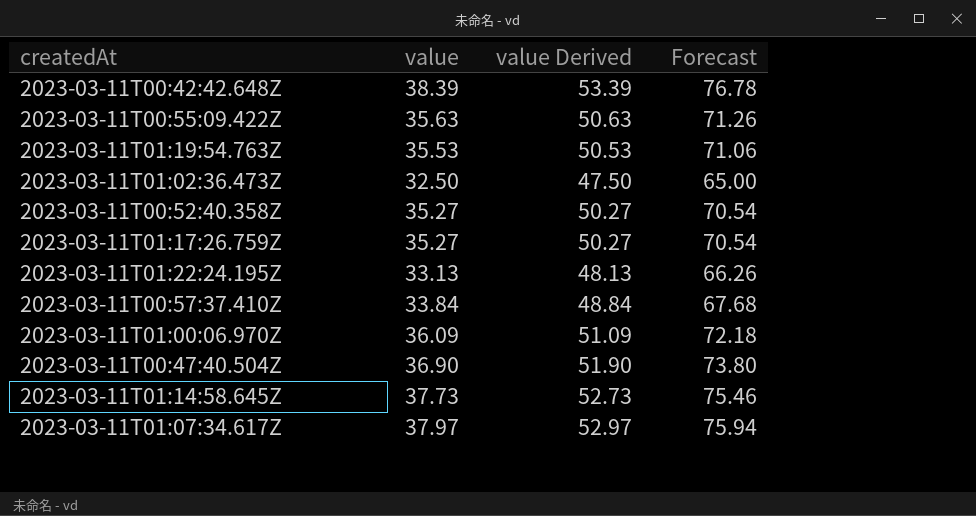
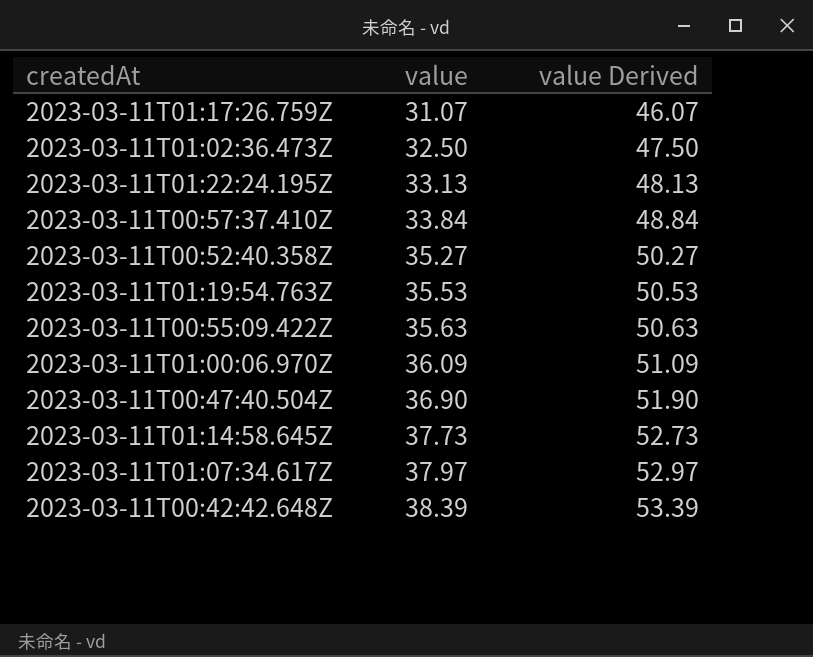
row order: none -> value ascending
column Forecast | formula: [value] * 2 -> none
2023-03-11T01:17:26.759Z | value: 35.27 -> 31.07
2023-03-11T01:17:26.759Z | value Derived: 50.27 -> 46.07

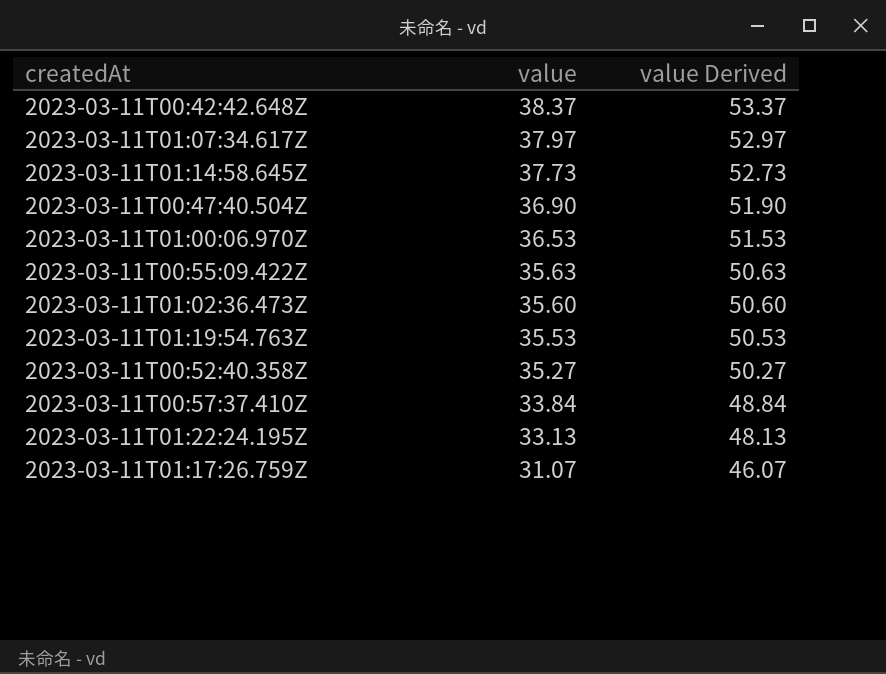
row order: value ascending -> value descending
2023-03-11T00:42:42.648Z | value: 38.39 -> 38.37
2023-03-11T00:42:42.648Z | value Derived: 53.39 -> 53.37
2023-03-11T01:00:06.970Z | value: 36.09 -> 36.53
2023-03-11T01:00:06.970Z | value Derived: 51.09 -> 51.53
2023-03-11T01:02:36.473Z | value: 32.50 -> 35.60
2023-03-11T01:02:36.473Z | value Derived: 47.50 -> 50.60

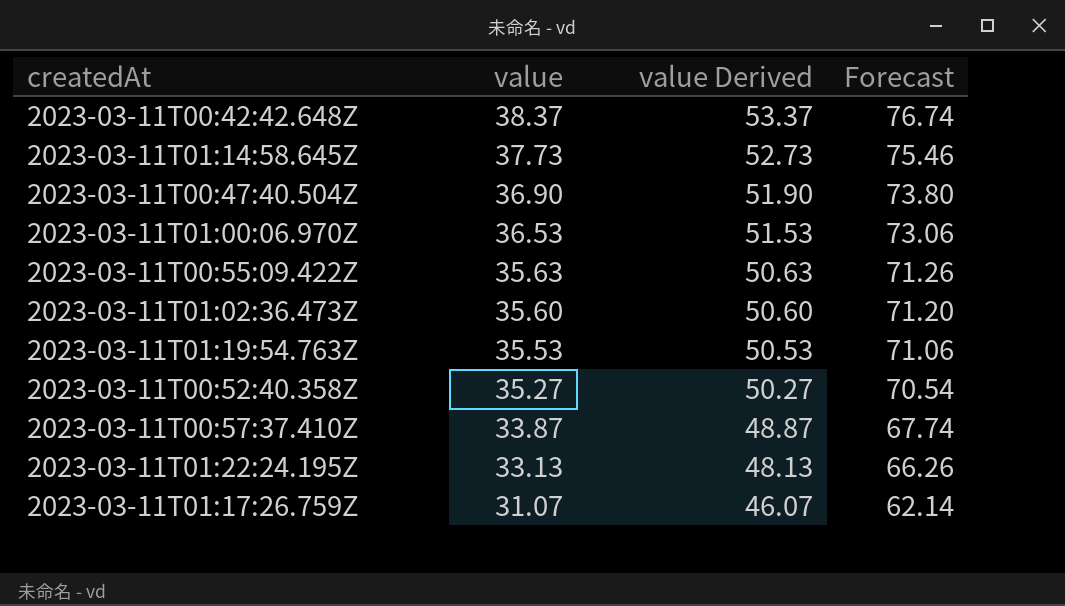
column Forecast | formula: none -> [value] * 2
row 2023-03-11T01:07:34.617Z: 37.97 | 52.97 -> none
2023-03-11T00:57:37.410Z | value: 33.84 -> 33.87
2023-03-11T00:57:37.410Z | value Derived: 48.84 -> 48.87

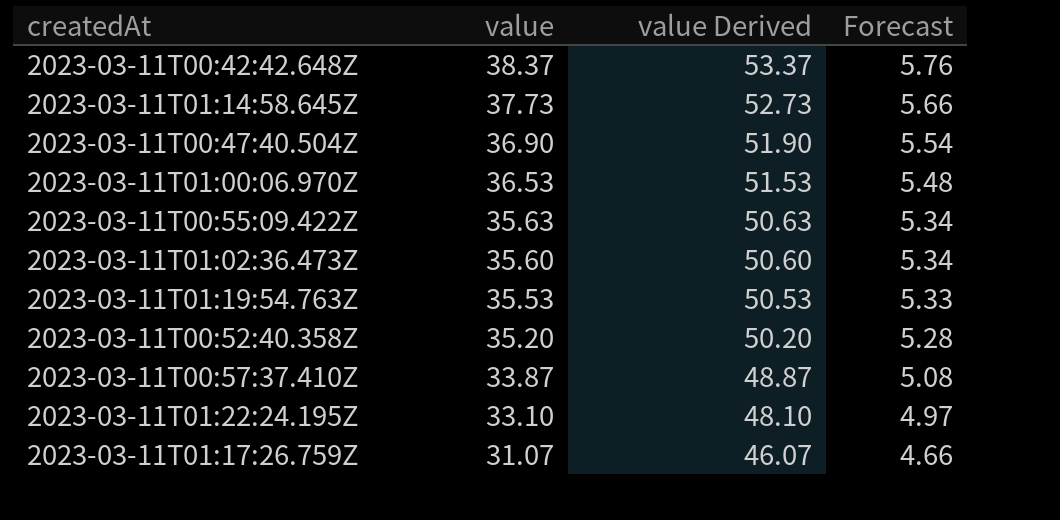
column Forecast | formula: [value] * 2 -> [value] * 0.15
2023-03-11T00:52:40.358Z | value: 35.27 -> 35.20
2023-03-11T00:52:40.358Z | value Derived: 50.27 -> 50.20
2023-03-11T01:22:24.195Z | value: 33.13 -> 33.10
2023-03-11T01:22:24.195Z | value Derived: 48.13 -> 48.10

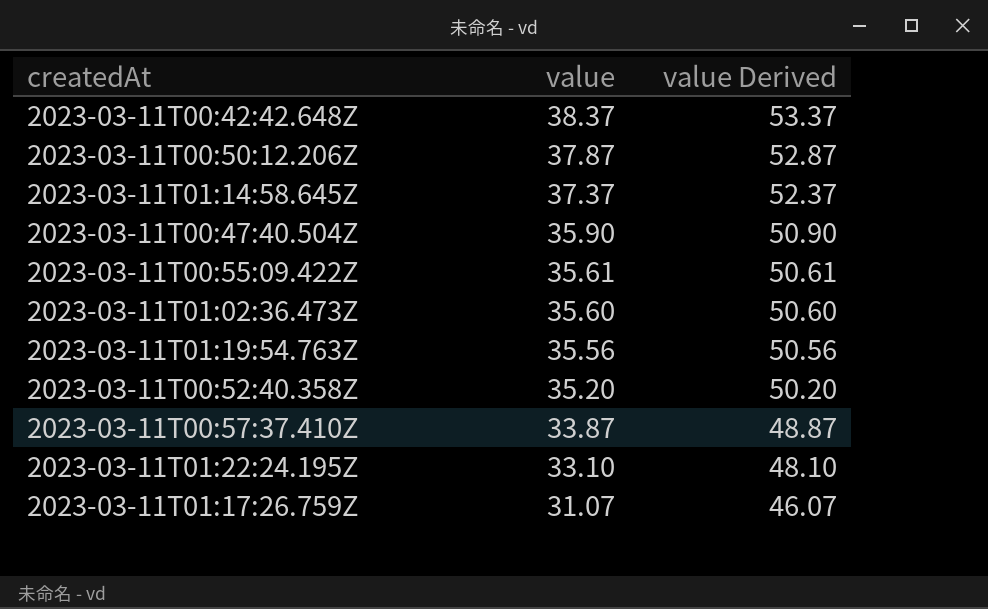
column Forecast | formula: [value] * 0.15 -> none
row 2023-03-11T01:00:06.970Z: 36.53 | 51.53 | 5.48 -> none
row 2023-03-11T00:50:12.206Z: none -> 37.87 | 52.87
2023-03-11T01:14:58.645Z | value: 37.73 -> 37.37
2023-03-11T01:14:58.645Z | value Derived: 52.73 -> 52.37
2023-03-11T00:47:40.504Z | value: 36.90 -> 35.90
2023-03-11T00:47:40.504Z | value Derived: 51.90 -> 50.90
2023-03-11T00:55:09.422Z | value: 35.63 -> 35.61
2023-03-11T00:55:09.422Z | value Derived: 50.63 -> 50.61
2023-03-11T01:19:54.763Z | value: 35.53 -> 35.56
2023-03-11T01:19:54.763Z | value Derived: 50.53 -> 50.56

